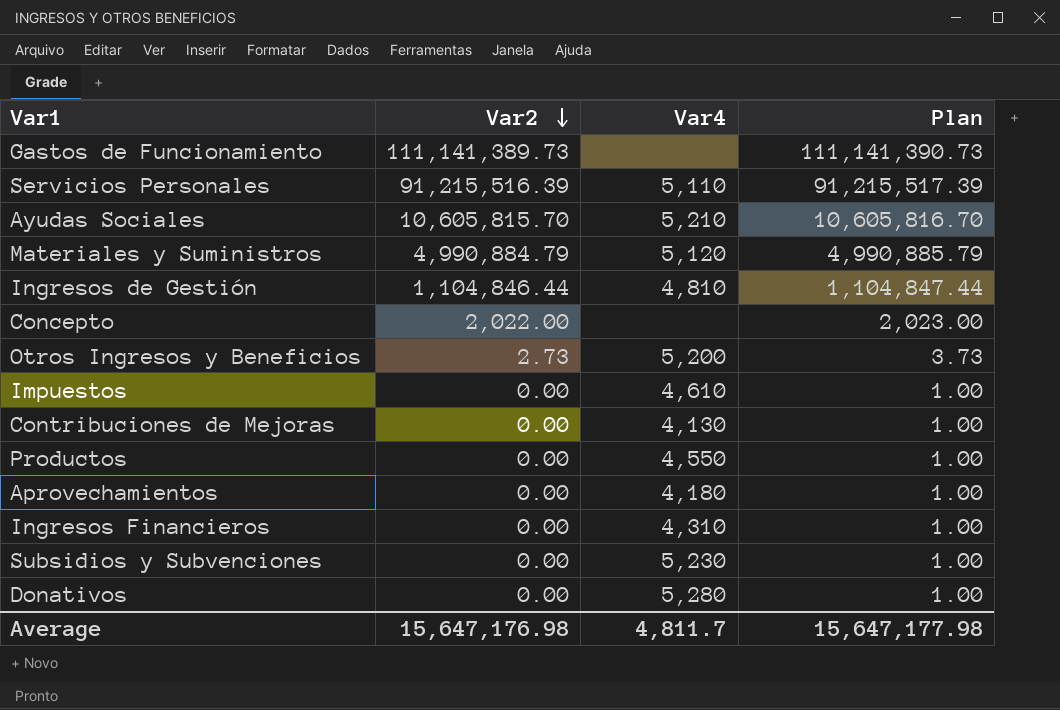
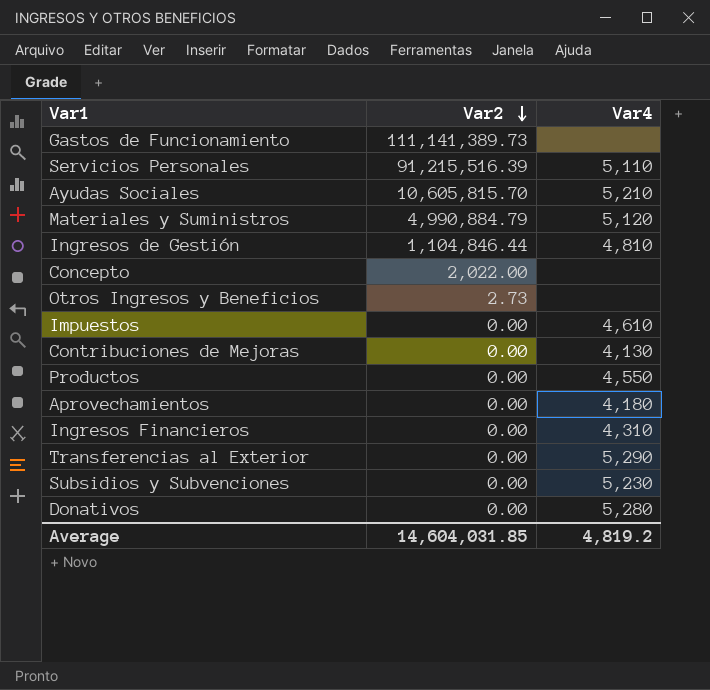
column Plan | formula: [Var2] + 1 -> none
Otros Ingresos y Beneficios | Var4: 5,200 -> none
row Transferencias al Exterior: none -> 0.00 | 5,290
Average | Var2: 15,647,176.98 -> 14,604,031.85
Average | Var4: 4,811.7 -> 4,819.2

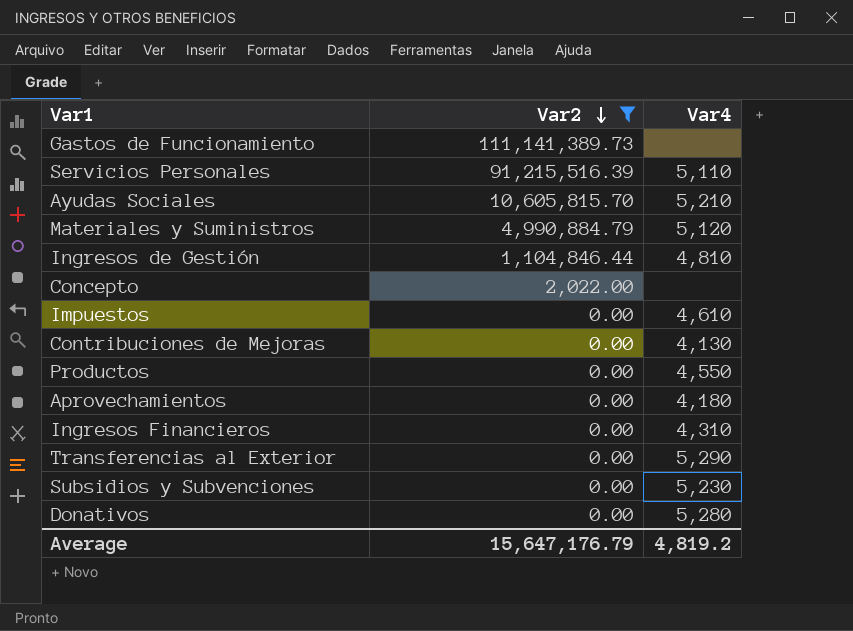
filter: none -> Var2 != 2.73
Average | Var2: 14,604,031.85 -> 15,647,176.79

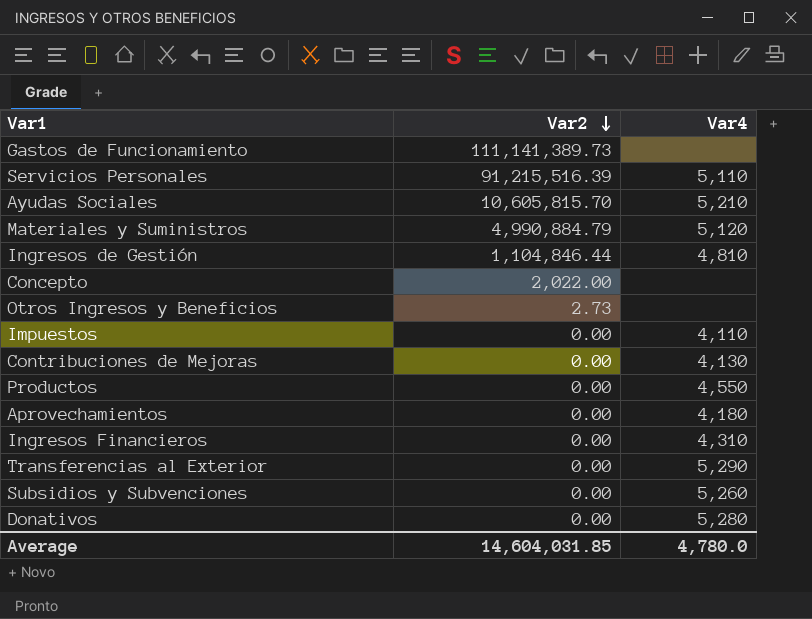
filter: Var2 != 2.73 -> none
Impuestos | Var4: 4,610 -> 4,110
Subsidios y Subvenciones | Var4: 5,230 -> 5,260
Average | Var2: 15,647,176.79 -> 14,604,031.85
Average | Var4: 4,819.2 -> 4,780.0

